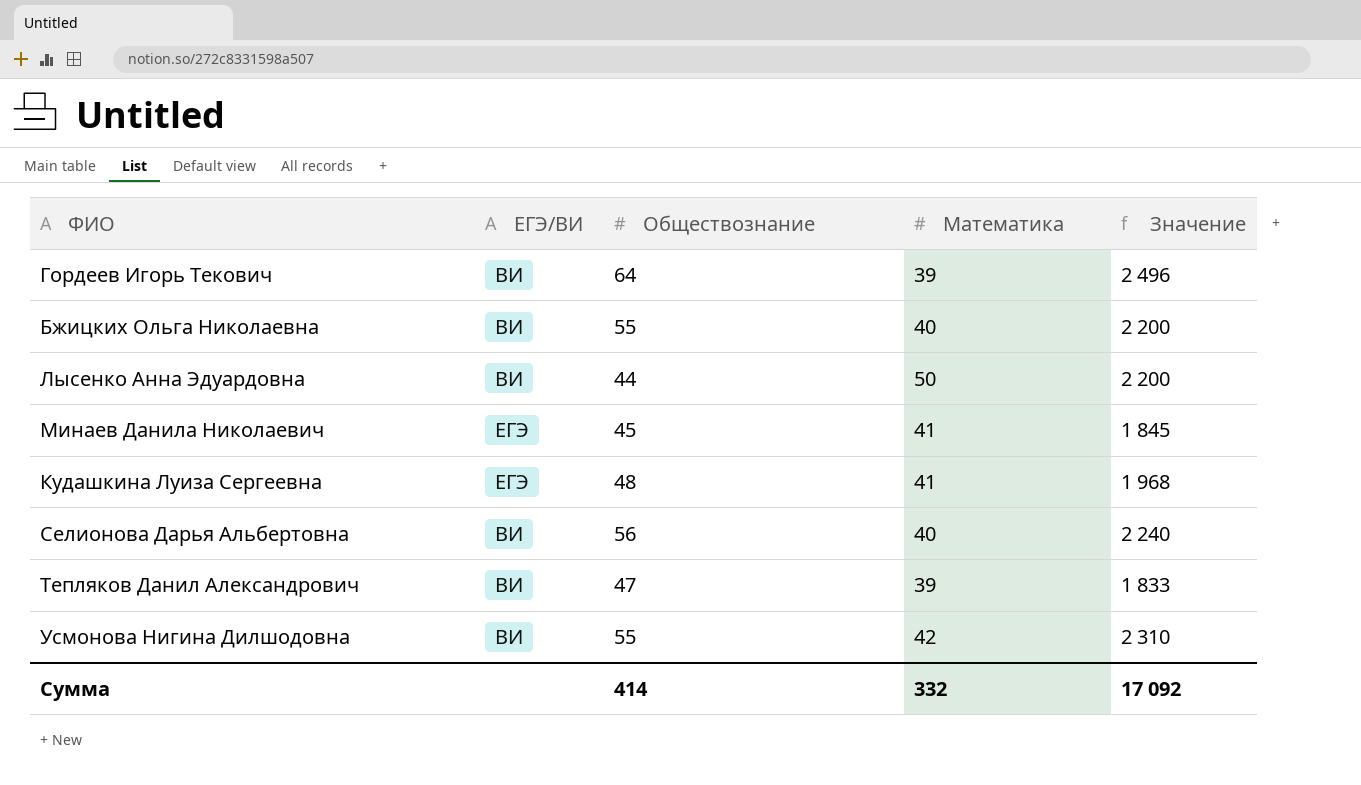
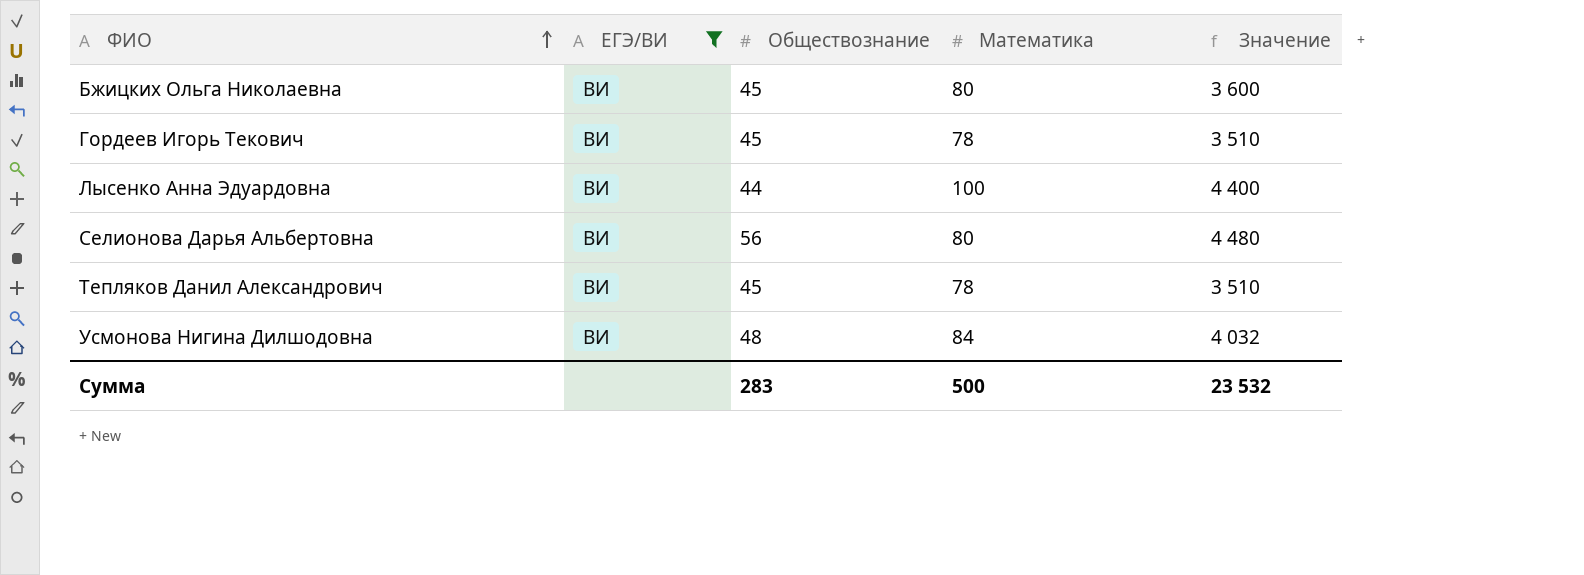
filter: none -> ЕГЭ/ВИ = ВИ
row order: none -> ФИО ascending
Бжицких Ольга Николаевна | Обществознание: 55 -> 45
Бжицких Ольга Николаевна | Математика: 40 -> 80
Бжицких Ольга Николаевна | Значение: 2 200 -> 3 600
Гордеев Игорь Текович | Обществознание: 64 -> 45
Гордеев Игорь Текович | Математика: 39 -> 78
Гордеев Игорь Текович | Значение: 2 496 -> 3 510
Лысенко Анна Эдуардовна | Математика: 50 -> 100
Лысенко Анна Эдуардовна | Значение: 2 200 -> 4 400
Селионова Дарья Альбертовна | Математика: 40 -> 80
Селионова Дарья Альбертовна | Значение: 2 240 -> 4 480
Тепляков Данил Александрович | Обществознание: 47 -> 45
Тепляков Данил Александрович | Математика: 39 -> 78
Тепляков Данил Александрович | Значение: 1 833 -> 3 510
Усмонова Нигина Дилшодовна | Обществознание: 55 -> 48
Усмонова Нигина Дилшодовна | Математика: 42 -> 84
Усмонова Нигина Дилшодовна | Значение: 2 310 -> 4 032
Сумма | Обществознание: 414 -> 283
Сумма | Математика: 332 -> 500
Сумма | Значение: 17 092 -> 23 532

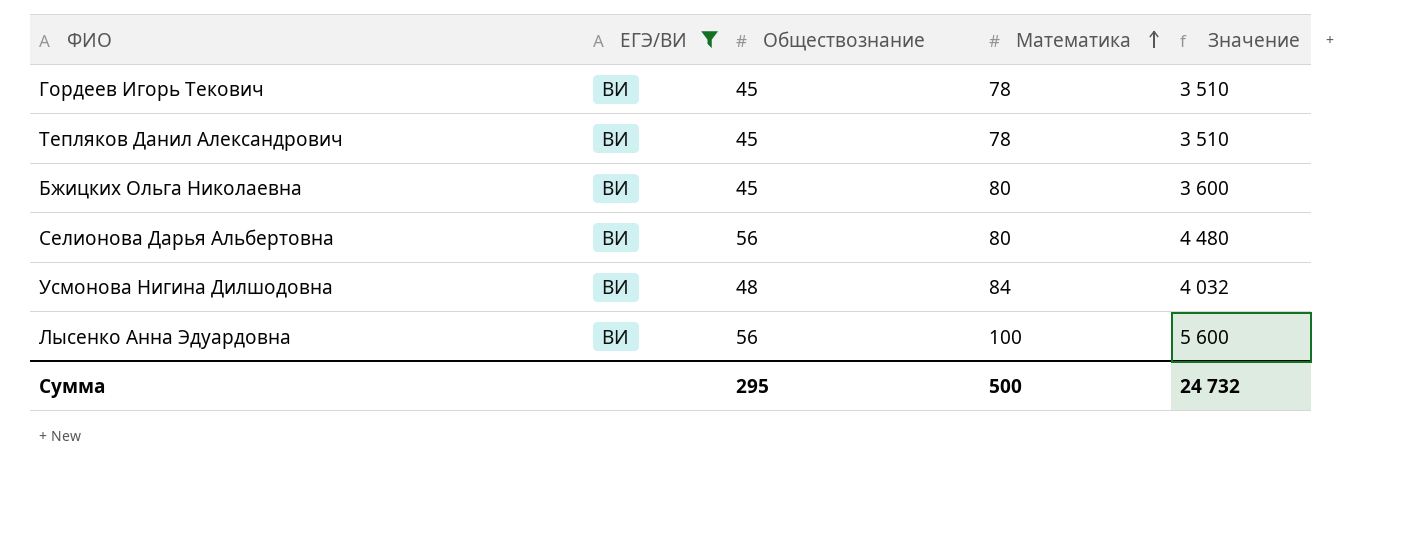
row order: ФИО ascending -> Математика ascending
Лысенко Анна Эдуардовна | Обществознание: 44 -> 56
Лысенко Анна Эдуардовна | Значение: 4 400 -> 5 600
Сумма | Обществознание: 283 -> 295
Сумма | Значение: 23 532 -> 24 732

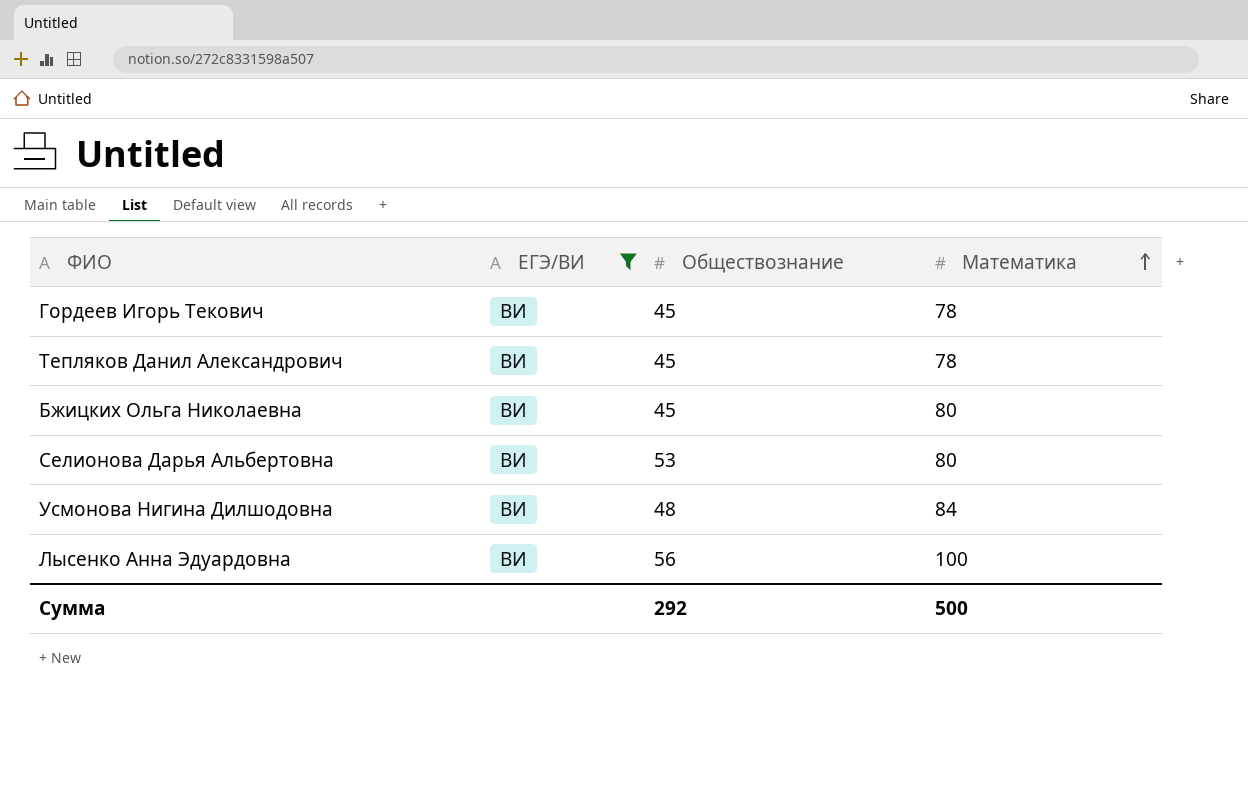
column Значение | formula: [Обществознание] * [Математика] -> none
Селионова Дарья Альбертовна | Обществознание: 56 -> 53
Сумма | Обществознание: 295 -> 292

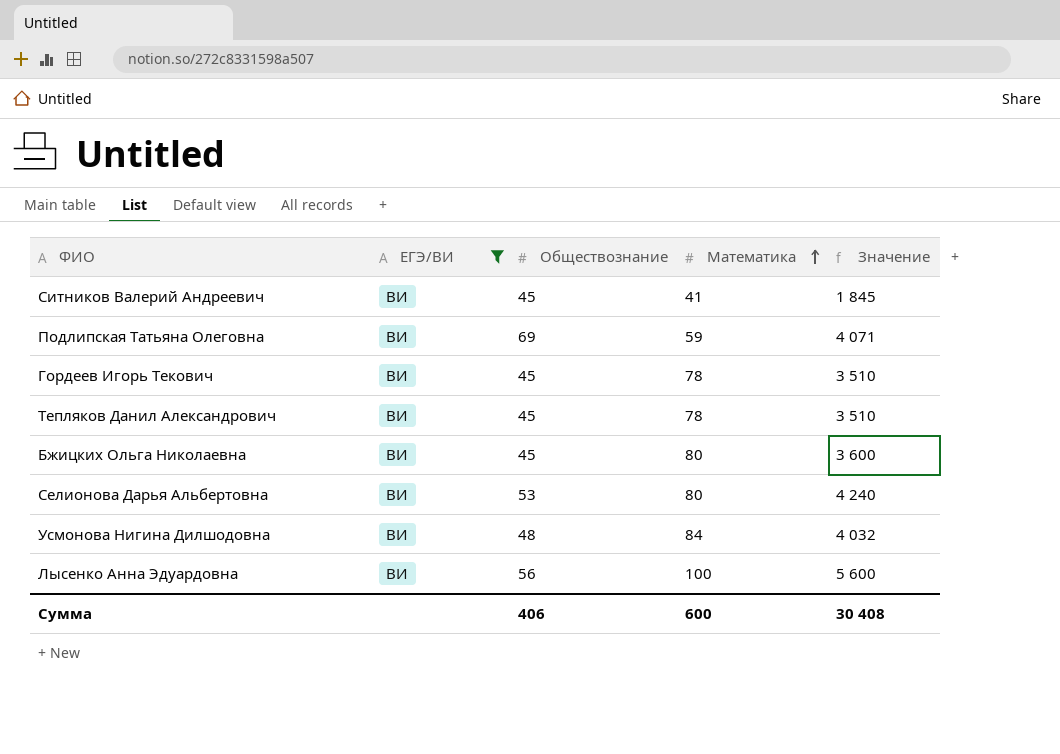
column Значение | formula: none -> [Обществознание] * [Математика]
row Ситников Валерий Андреевич: none -> ВИ | 45 | 41 | 1 845
row Подлипская Татьяна Олеговна: none -> ВИ | 69 | 59 | 4 071
Сумма | Обществознание: 292 -> 406
Сумма | Математика: 500 -> 600

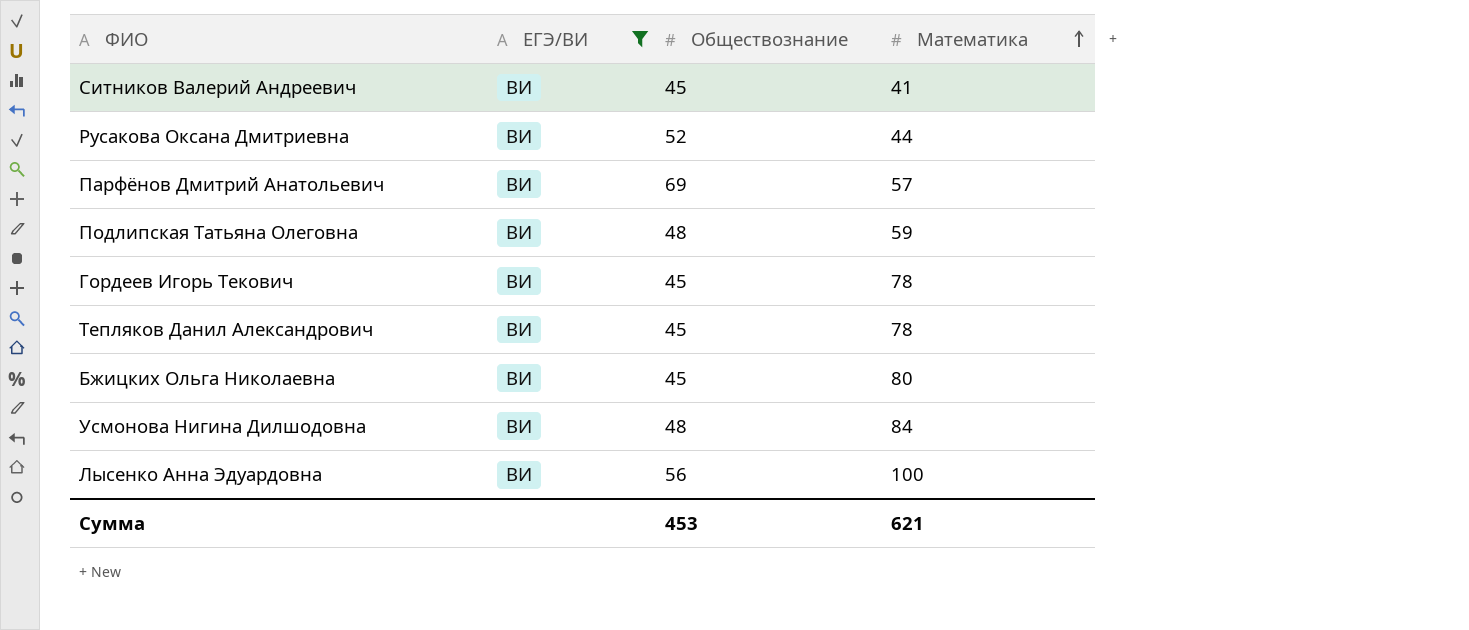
column Значение | formula: [Обществознание] * [Математика] -> none
row Селионова Дарья Альбертовна: ВИ | 53 | 80 | 4 240 -> none
row Русакова Оксана Дмитриевна: none -> ВИ | 52 | 44
row Парфёнов Дмитрий Анатольевич: none -> ВИ | 69 | 57
Подлипская Татьяна Олеговна | Обществознание: 69 -> 48
Сумма | Обществознание: 406 -> 453
Сумма | Математика: 600 -> 621

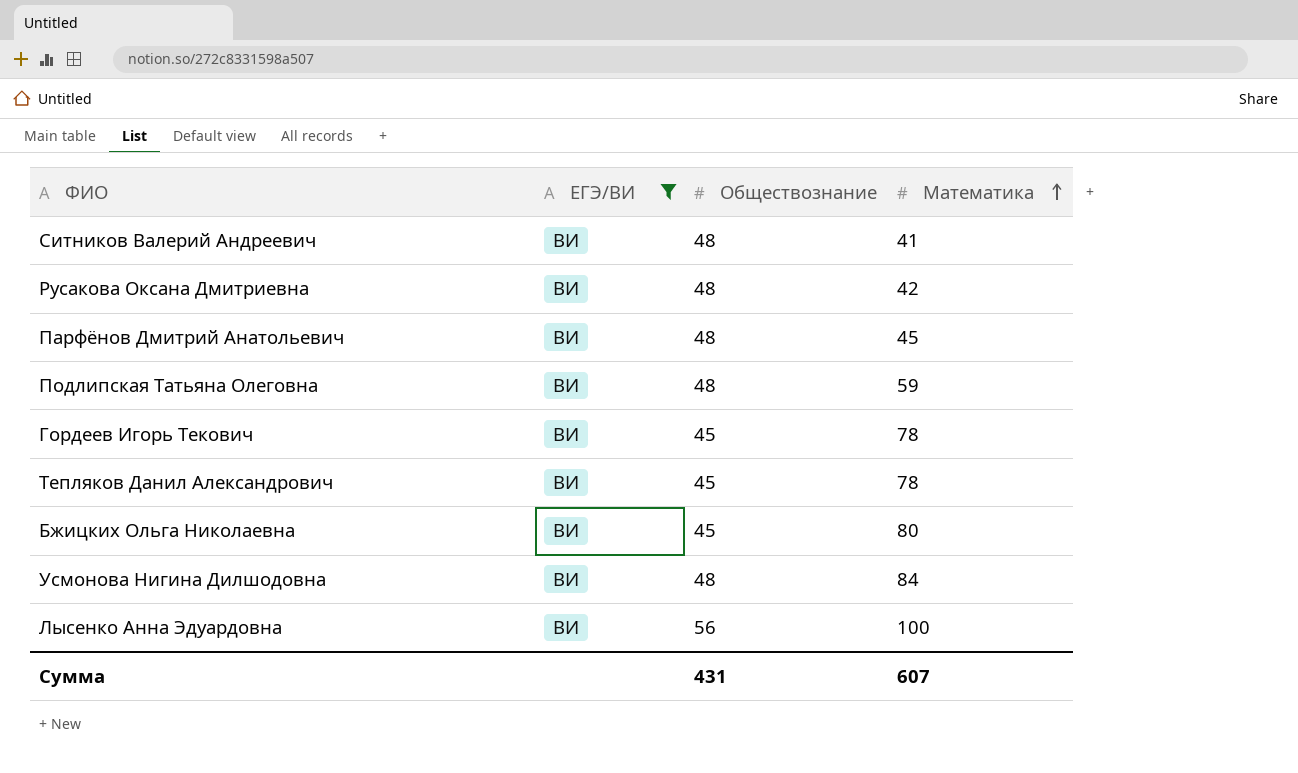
Ситников Валерий Андреевич | Обществознание: 45 -> 48
Русакова Оксана Дмитриевна | Обществознание: 52 -> 48
Русакова Оксана Дмитриевна | Математика: 44 -> 42
Парфёнов Дмитрий Анатольевич | Обществознание: 69 -> 48
Парфёнов Дмитрий Анатольевич | Математика: 57 -> 45
Сумма | Обществознание: 453 -> 431
Сумма | Математика: 621 -> 607

